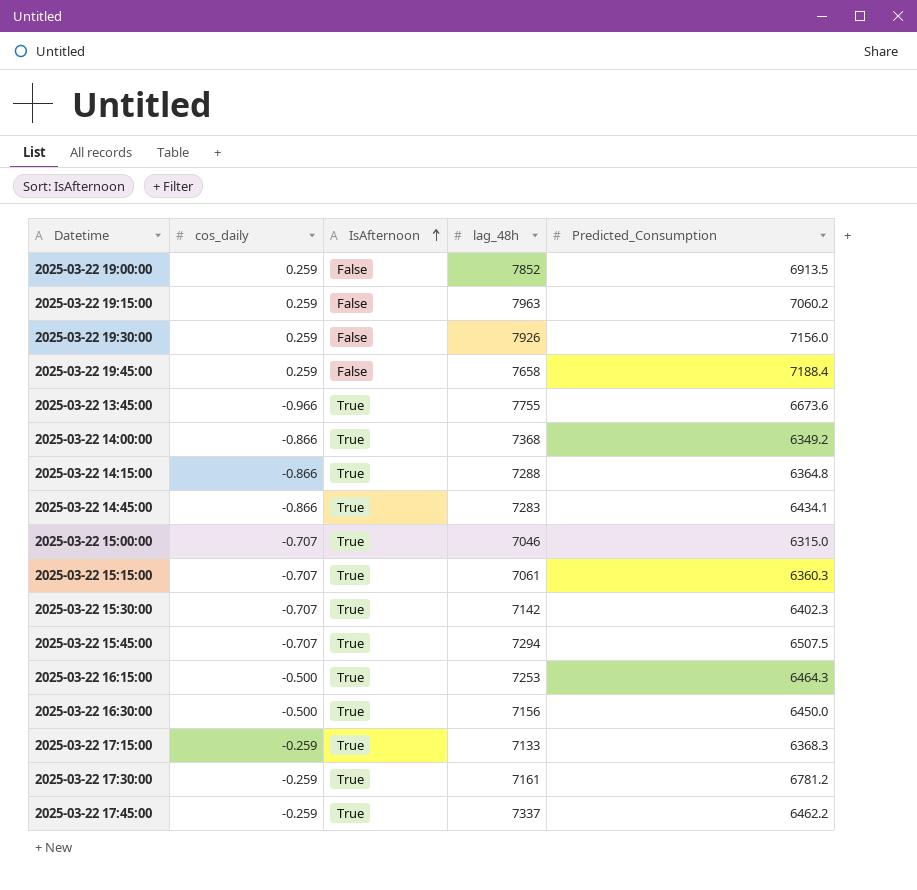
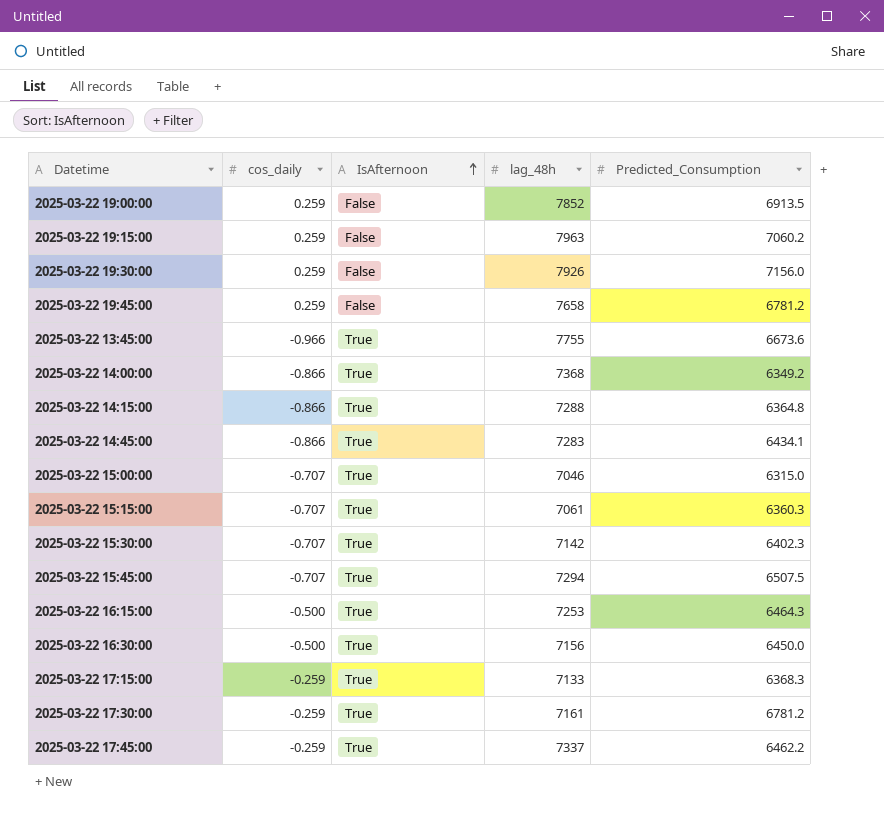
2025-03-22 19:45:00 | Predicted_Consumption: 7188.4 -> 6781.2

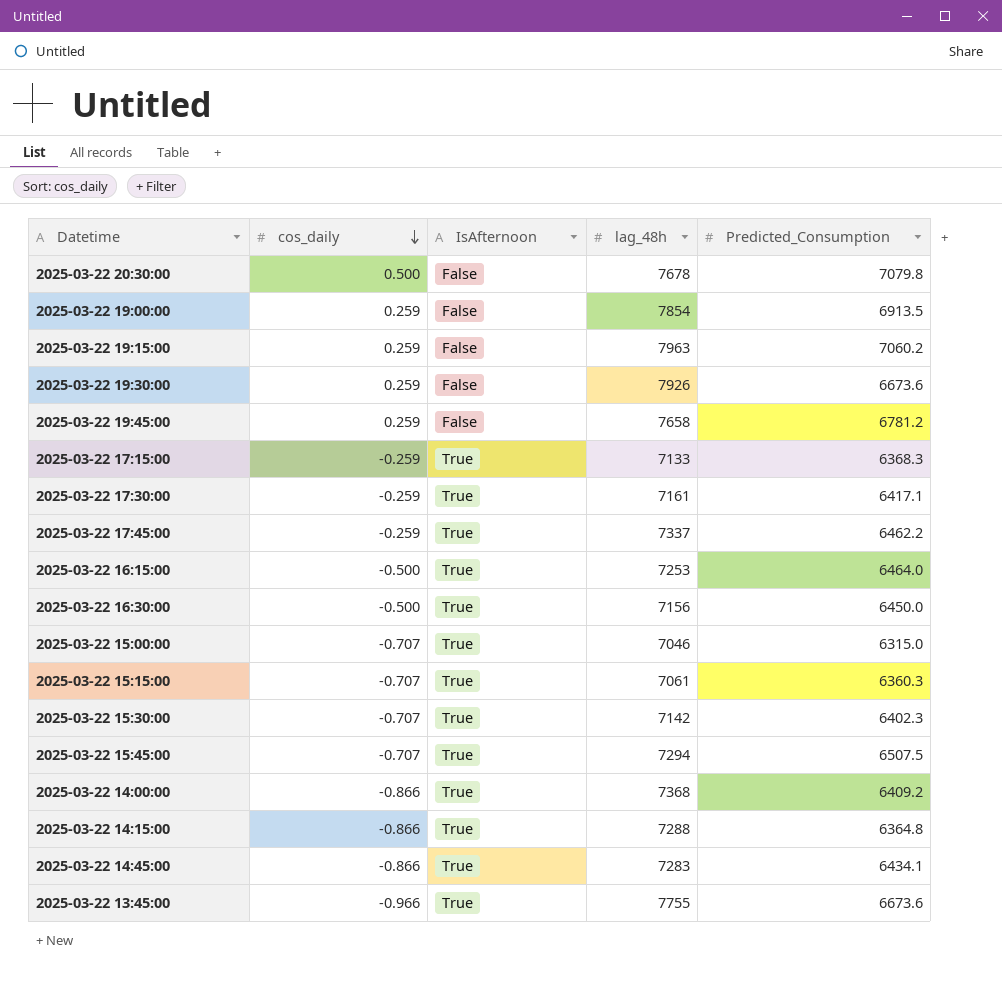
row order: IsAfternoon ascending -> cos_daily descending
row 2025-03-22 20:30:00: none -> 0.500 | False | 7678 | 7079.8
2025-03-22 19:00:00 | lag_48h: 7852 -> 7854
2025-03-22 19:30:00 | Predicted_Consumption: 7156.0 -> 6673.6
2025-03-22 17:30:00 | Predicted_Consumption: 6781.2 -> 6417.1
2025-03-22 16:15:00 | Predicted_Consumption: 6464.3 -> 6464.0
2025-03-22 14:00:00 | Predicted_Consumption: 6349.2 -> 6409.2

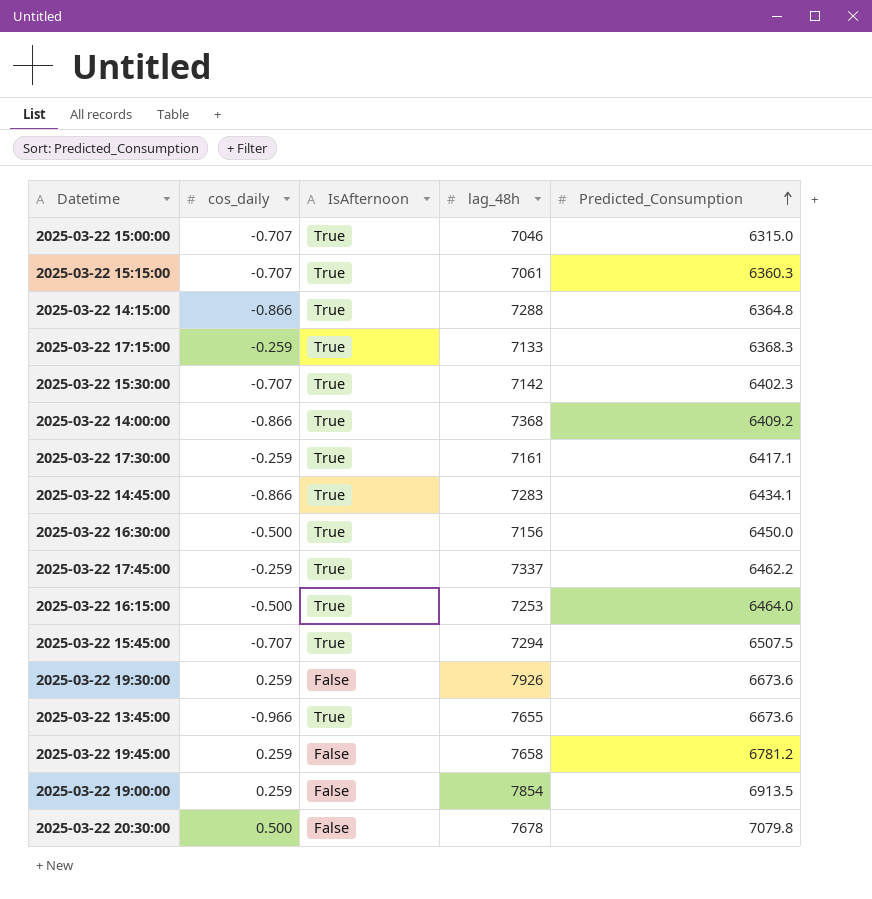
row order: cos_daily descending -> Predicted_Consumption ascending
row 2025-03-22 19:15:00: 0.259 | False | 7963 | 7060.2 -> none
2025-03-22 13:45:00 | lag_48h: 7755 -> 7655

